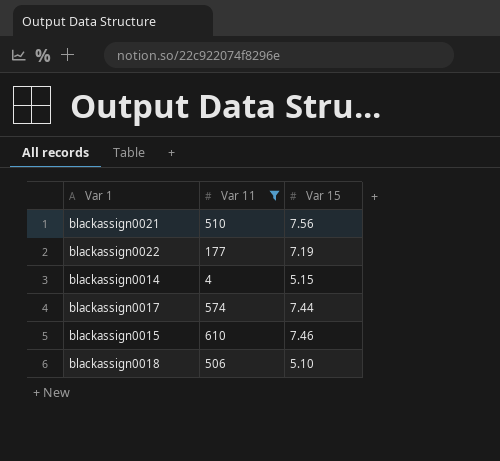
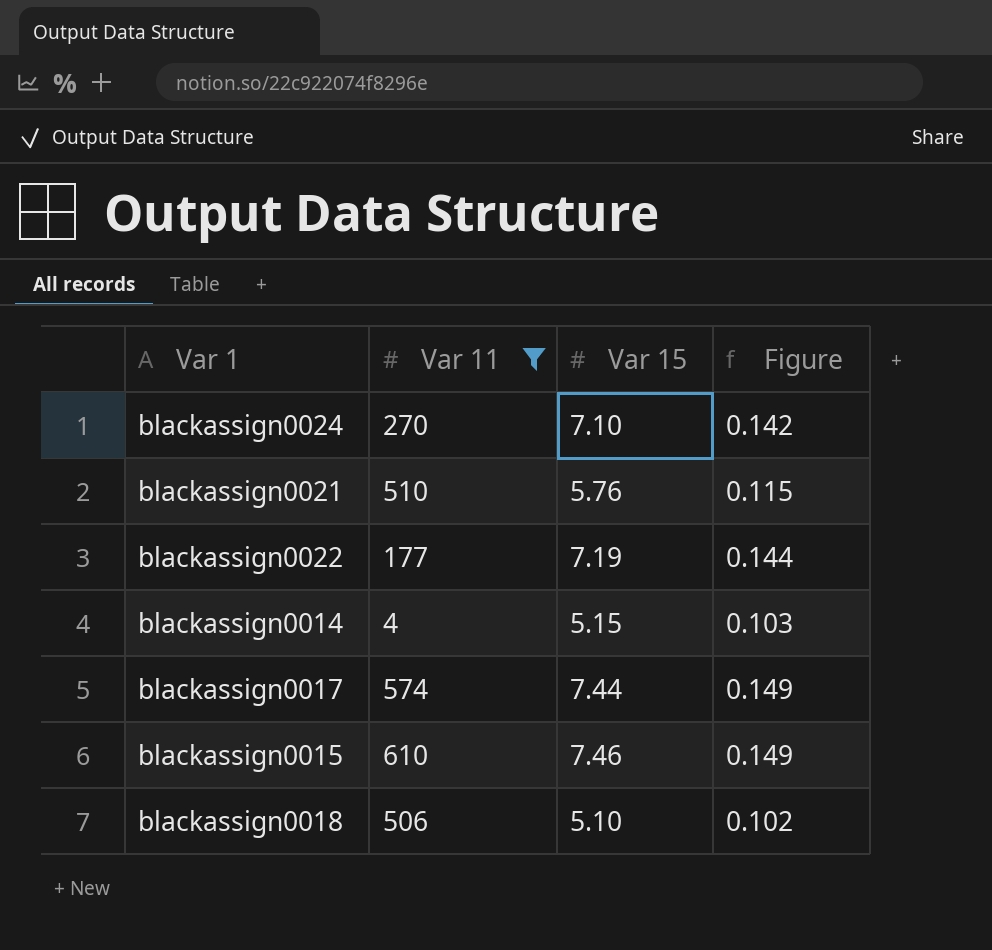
column Figure | formula: none -> [Var 15] * 0.02
row blackassign0024: none -> 270 | 7.10 | 0.142
blackassign0021 | Var 15: 7.56 -> 5.76

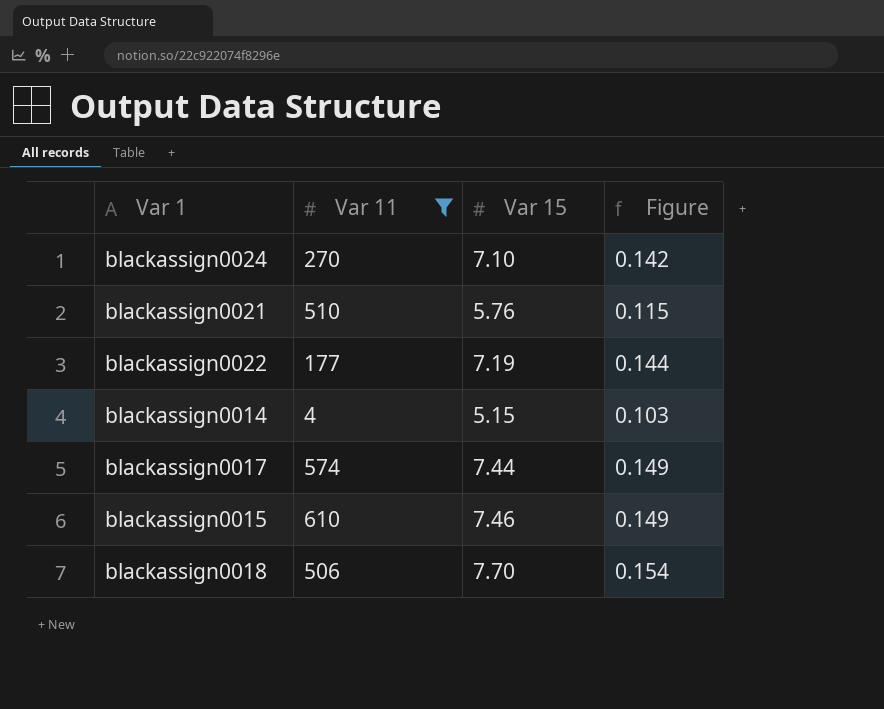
blackassign0018 | Var 15: 5.10 -> 7.70
blackassign0018 | Figure: 0.102 -> 0.154

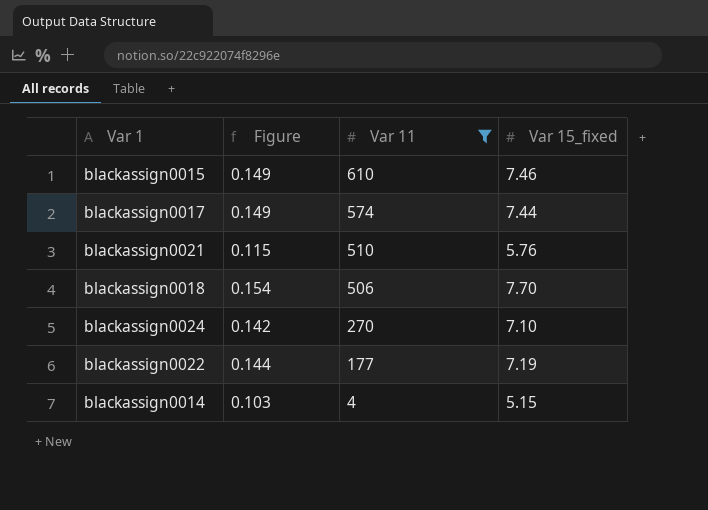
row order: none -> Var 11 descending
column Figure | position: 4 -> 2
column name: Var 15 -> Var 15_fixed

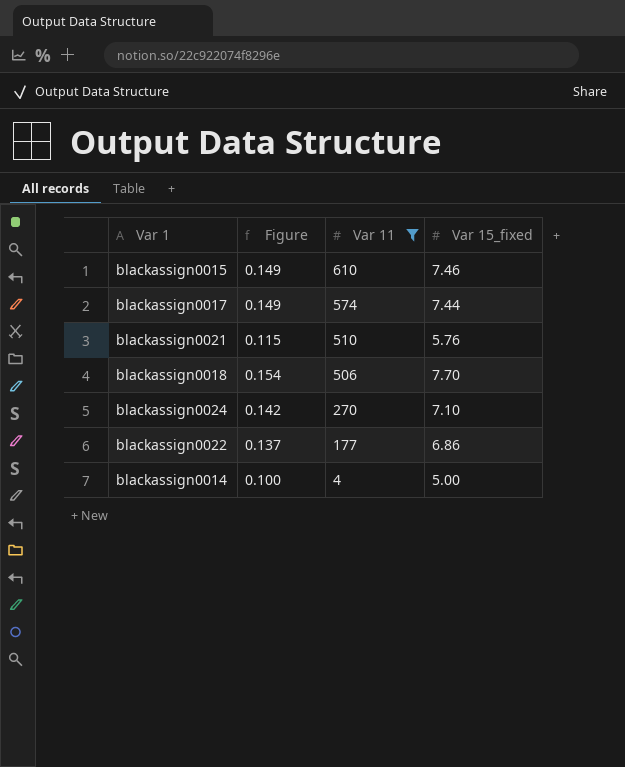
blackassign0022 | Figure: 0.144 -> 0.137
blackassign0022 | Var 15_fixed: 7.19 -> 6.86
blackassign0014 | Figure: 0.103 -> 0.100
blackassign0014 | Var 15_fixed: 5.15 -> 5.00

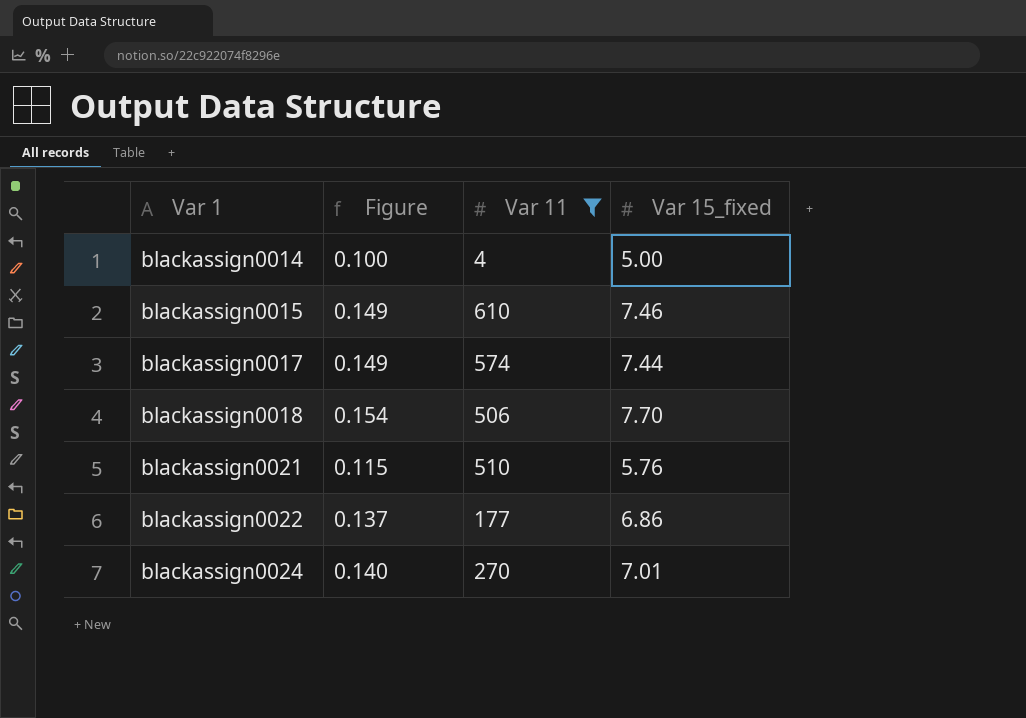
row order: Var 11 descending -> Var 1 ascending
blackassign0024 | Figure: 0.142 -> 0.140
blackassign0024 | Var 15_fixed: 7.10 -> 7.01

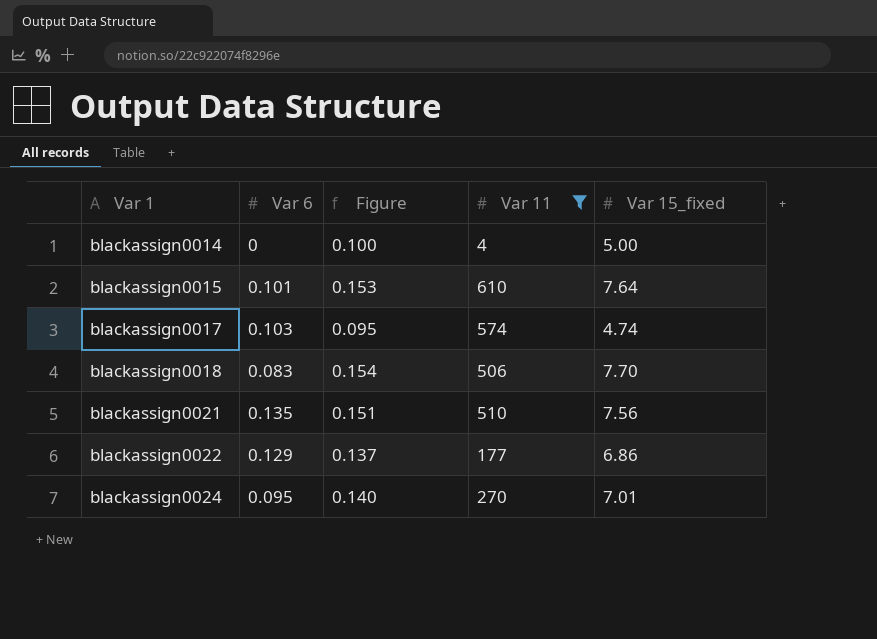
column Var 6 | position: none -> 2
blackassign0015 | Figure: 0.149 -> 0.153
blackassign0015 | Var 15_fixed: 7.46 -> 7.64
blackassign0017 | Figure: 0.149 -> 0.095
blackassign0017 | Var 15_fixed: 7.44 -> 4.74
blackassign0021 | Figure: 0.115 -> 0.151
blackassign0021 | Var 15_fixed: 5.76 -> 7.56

